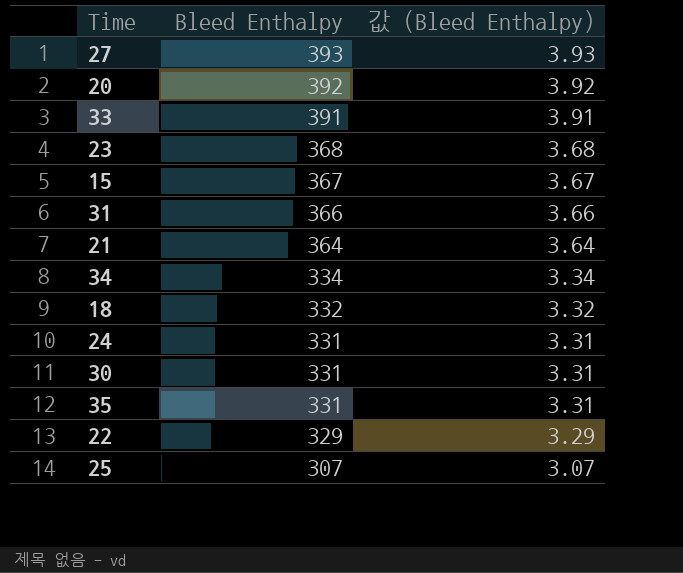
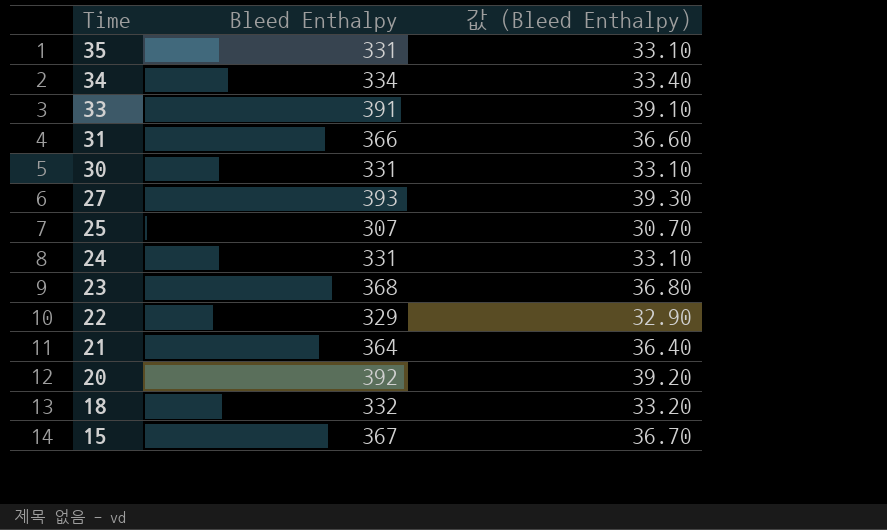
row order: Bleed Enthalpy descending -> Time descending
column 값 (Bleed Enthalpy) | formula: [Bleed Enthalpy] * 0.01 -> [Bleed Enthalpy] * 0.1

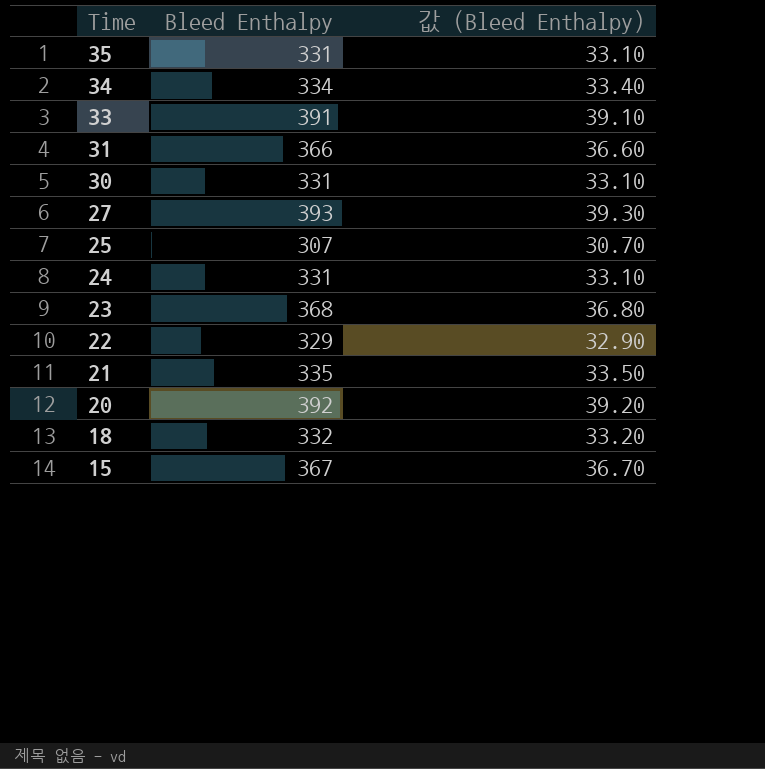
21 | Bleed Enthalpy: 364 -> 335
21 | 값 (Bleed Enthalpy): 36.40 -> 33.50

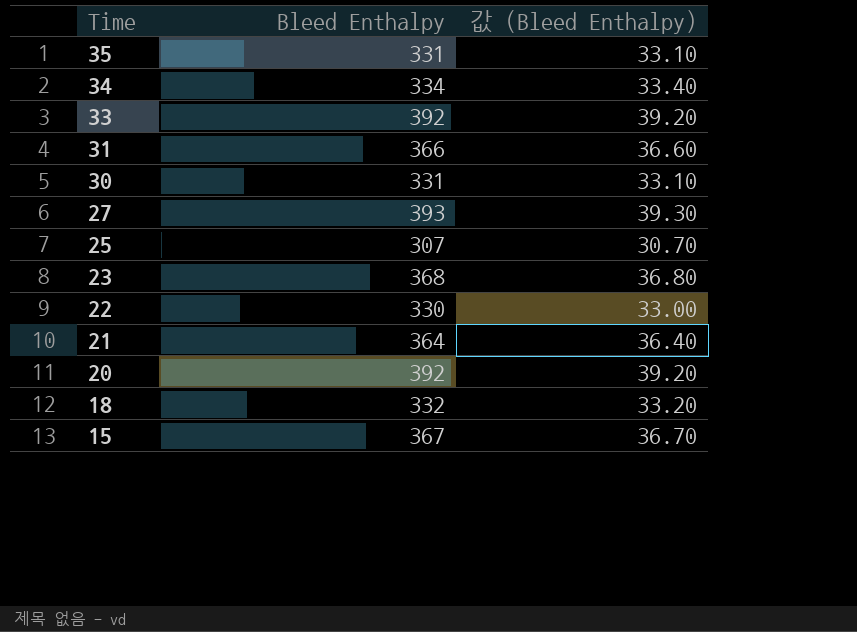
row 24: 331 | 33.10 -> none
33 | Bleed Enthalpy: 391 -> 392
33 | 값 (Bleed Enthalpy): 39.10 -> 39.20
22 | Bleed Enthalpy: 329 -> 330
22 | 값 (Bleed Enthalpy): 32.90 -> 33.00
21 | Bleed Enthalpy: 335 -> 364
21 | 값 (Bleed Enthalpy): 33.50 -> 36.40

